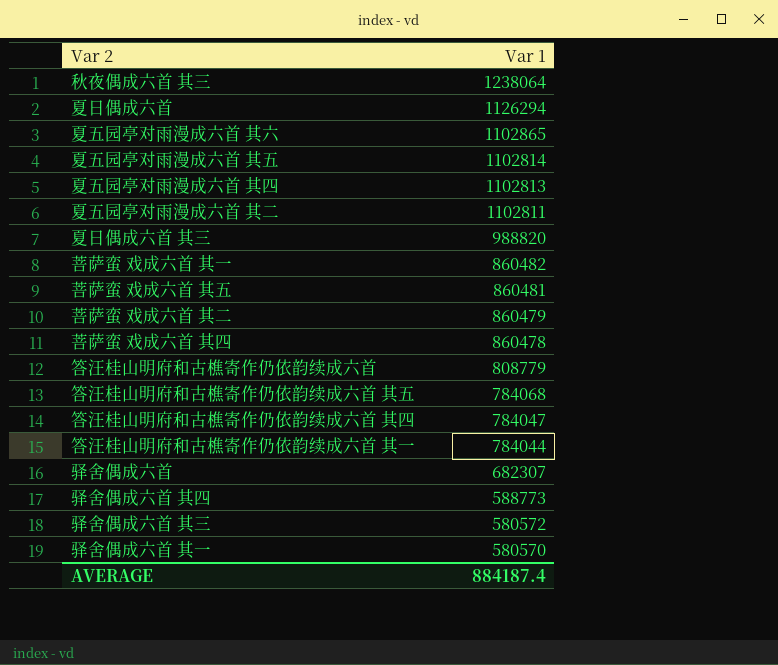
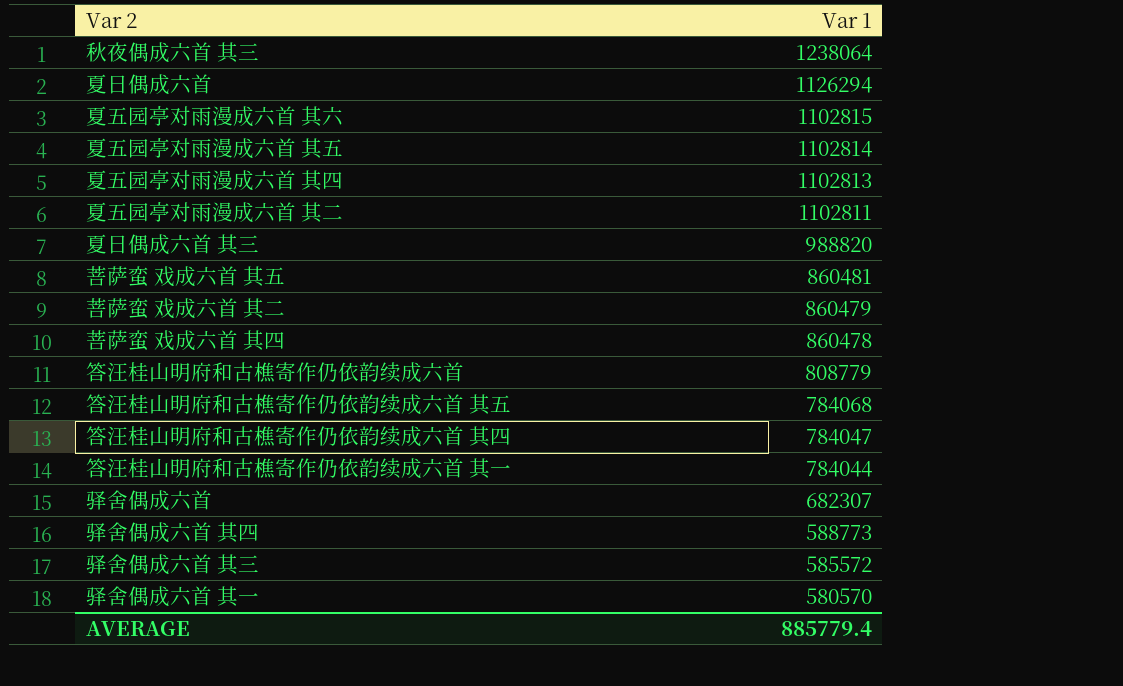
row 菩萨蛮 戏成六首 其一: 860482 -> none
夏五园亭对雨漫成六首 其六 | Var 1: 1102865 -> 1102815
驿舍偶成六首 其三 | Var 1: 580572 -> 585572
AVERAGE | Var 1: 884187.4 -> 885779.4

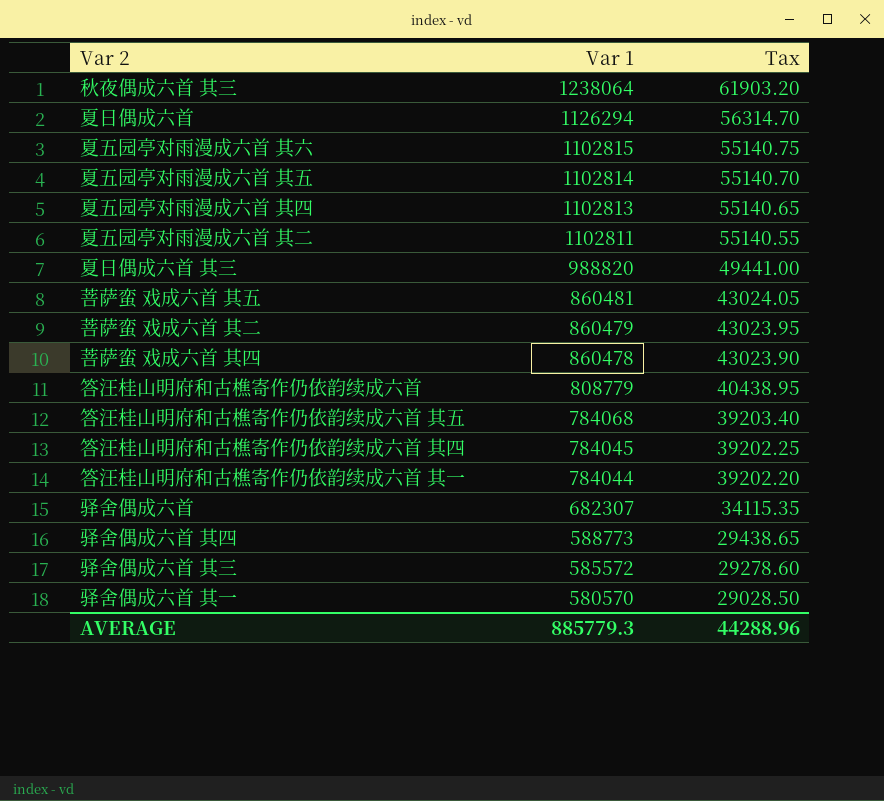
column Tax | formula: none -> [Var 1] * 0.05
答汪桂山明府和古樵寄作仍依韵续成六首 其四 | Var 1: 784047 -> 784045
AVERAGE | Var 1: 885779.4 -> 885779.3

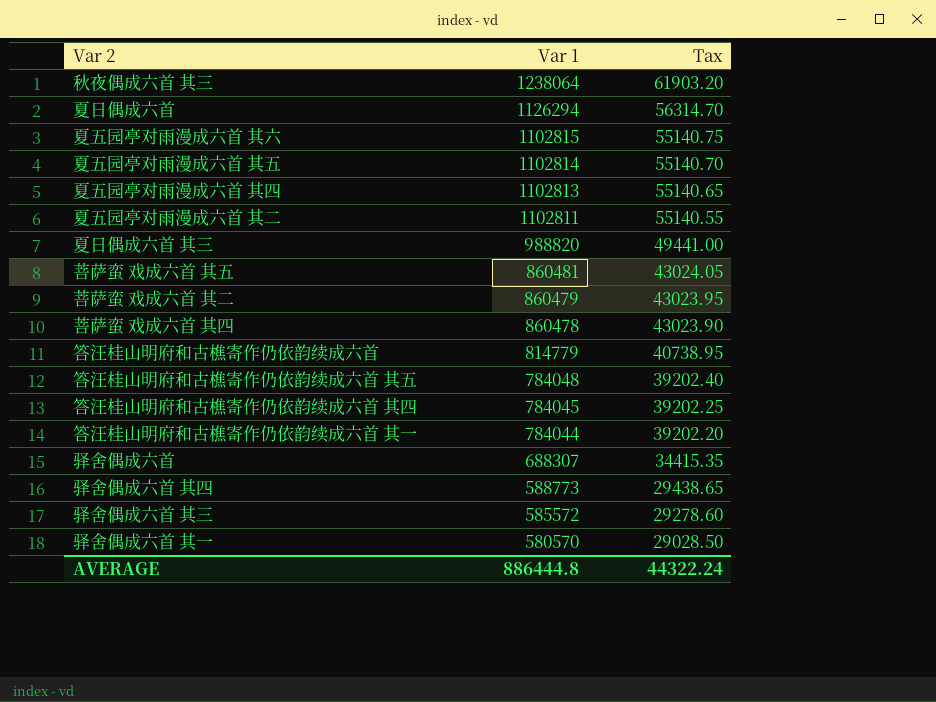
答汪桂山明府和古樵寄作仍依韵续成六首 | Var 1: 808779 -> 814779
答汪桂山明府和古樵寄作仍依韵续成六首 | Tax: 40438.95 -> 40738.95
答汪桂山明府和古樵寄作仍依韵续成六首 其五 | Var 1: 784068 -> 784048
答汪桂山明府和古樵寄作仍依韵续成六首 其五 | Tax: 39203.40 -> 39202.40
驿舍偶成六首 | Var 1: 682307 -> 688307
驿舍偶成六首 | Tax: 34115.35 -> 34415.35
AVERAGE | Var 1: 885779.3 -> 886444.8
AVERAGE | Tax: 44288.96 -> 44322.24

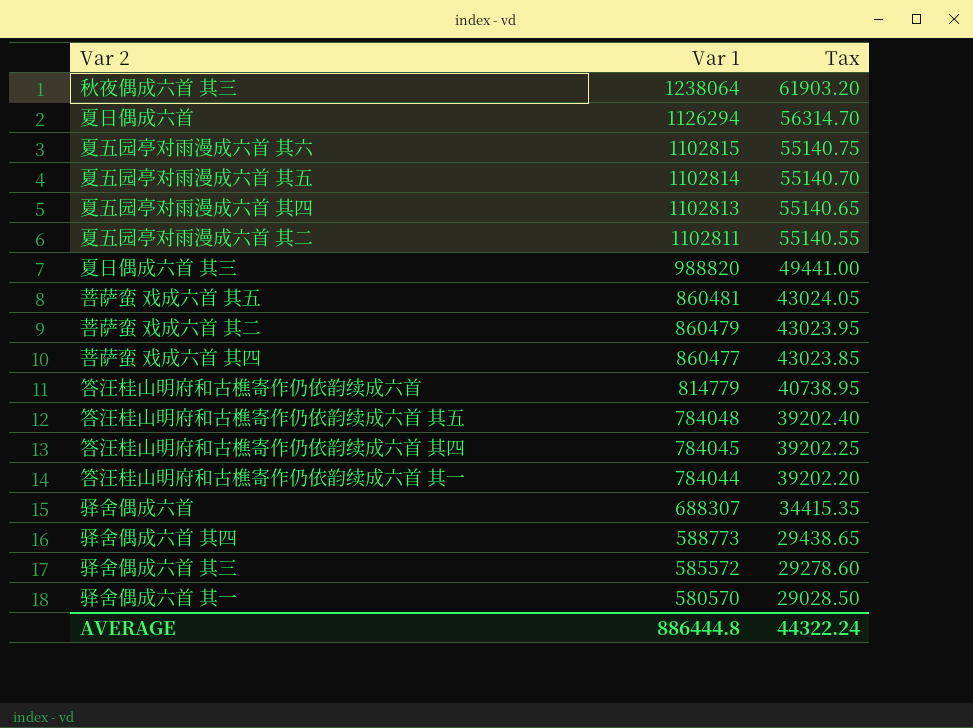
菩萨蛮 戏成六首 其四 | Var 1: 860478 -> 860477
菩萨蛮 戏成六首 其四 | Tax: 43023.90 -> 43023.85

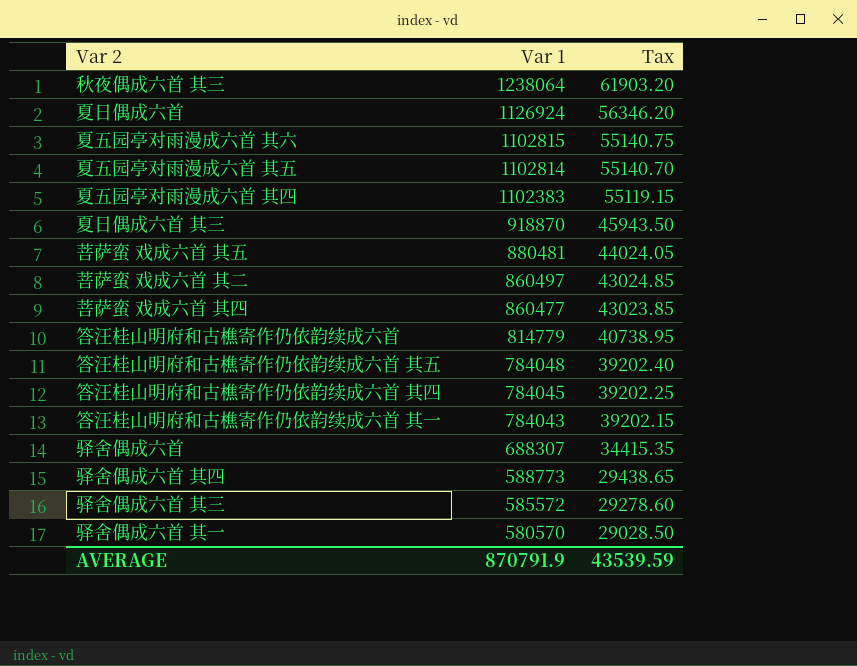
row 夏五园亭对雨漫成六首 其二: 1102811 | 55140.55 -> none
夏日偶成六首 | Var 1: 1126294 -> 1126924
夏日偶成六首 | Tax: 56314.70 -> 56346.20
夏五园亭对雨漫成六首 其四 | Var 1: 1102813 -> 1102383
夏五园亭对雨漫成六首 其四 | Tax: 55140.65 -> 55119.15
夏日偶成六首 其三 | Var 1: 988820 -> 918870
夏日偶成六首 其三 | Tax: 49441.00 -> 45943.50
菩萨蛮 戏成六首 其五 | Var 1: 860481 -> 880481
菩萨蛮 戏成六首 其五 | Tax: 43024.05 -> 44024.05
菩萨蛮 戏成六首 其二 | Var 1: 860479 -> 860497
菩萨蛮 戏成六首 其二 | Tax: 43023.95 -> 43024.85
答汪桂山明府和古樵寄作仍依韵续成六首 其一 | Var 1: 784044 -> 784043
答汪桂山明府和古樵寄作仍依韵续成六首 其一 | Tax: 39202.20 -> 39202.15
AVERAGE | Var 1: 886444.8 -> 870791.9
AVERAGE | Tax: 44322.24 -> 43539.59

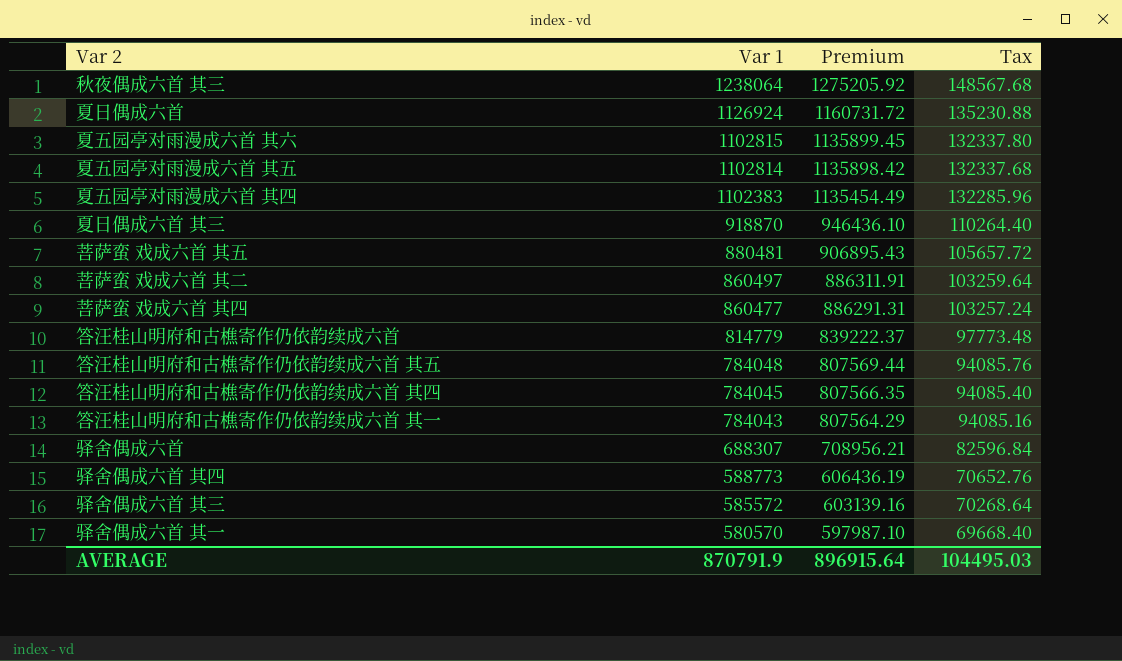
column Premium | formula: none -> [Var 1] * 1.03
column Tax | formula: [Var 1] * 0.05 -> [Var 1] * 0.12
AVERAGE | Tax: 43539.59 -> 104495.03

